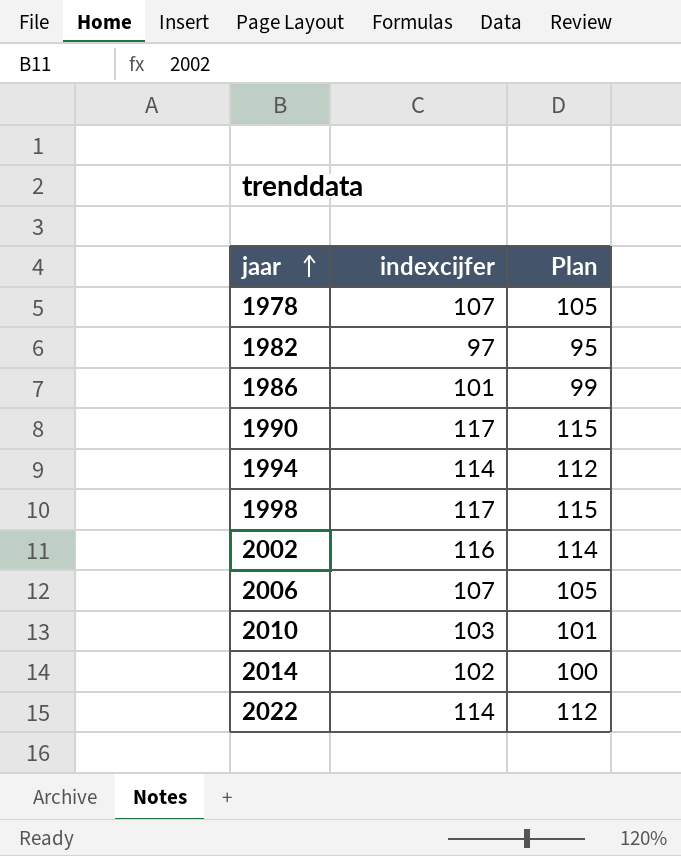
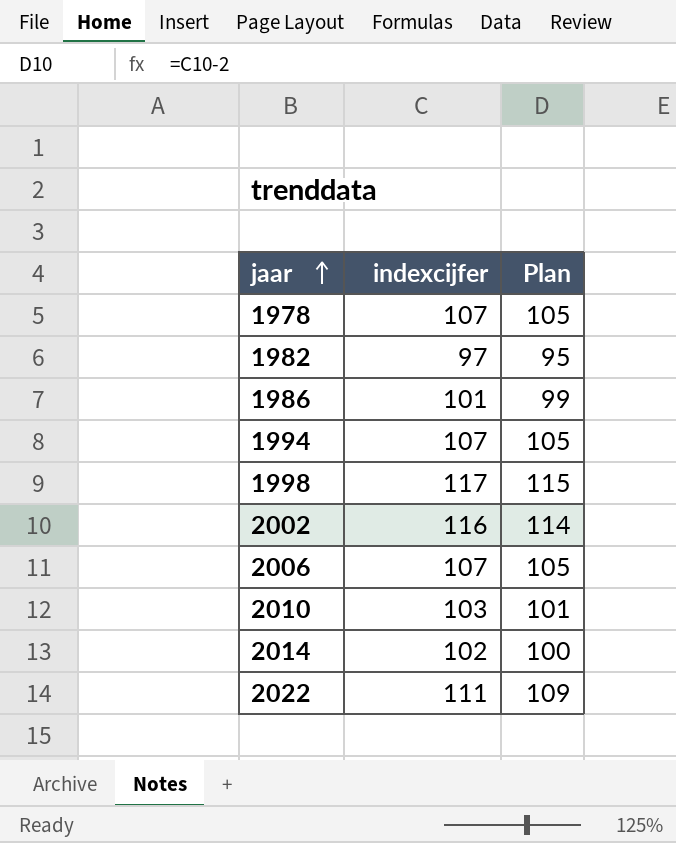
row 1990: 117 | 115 -> none
1994 | indexcijfer: 114 -> 107
1994 | Plan: 112 -> 105
2022 | indexcijfer: 114 -> 111
2022 | Plan: 112 -> 109

